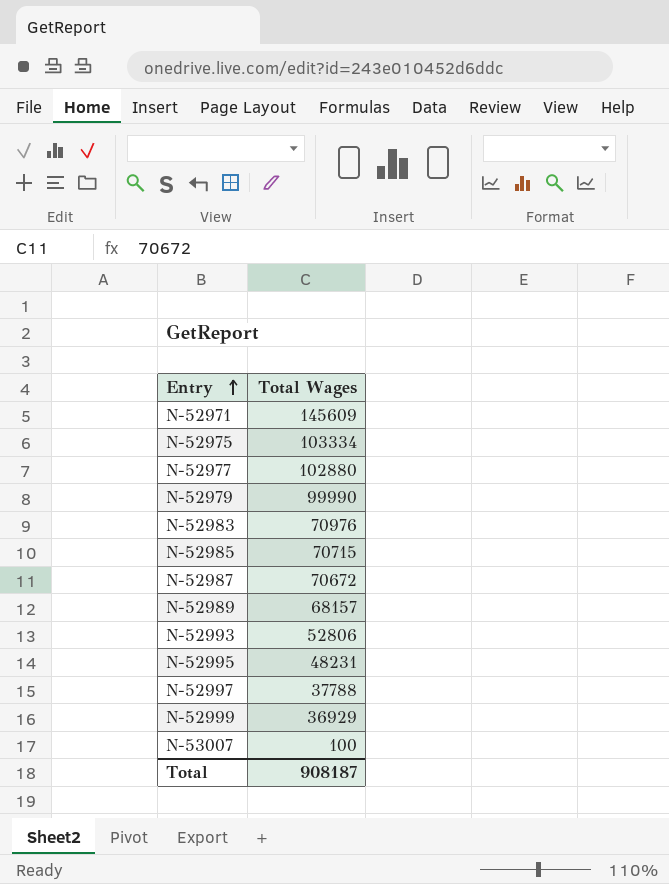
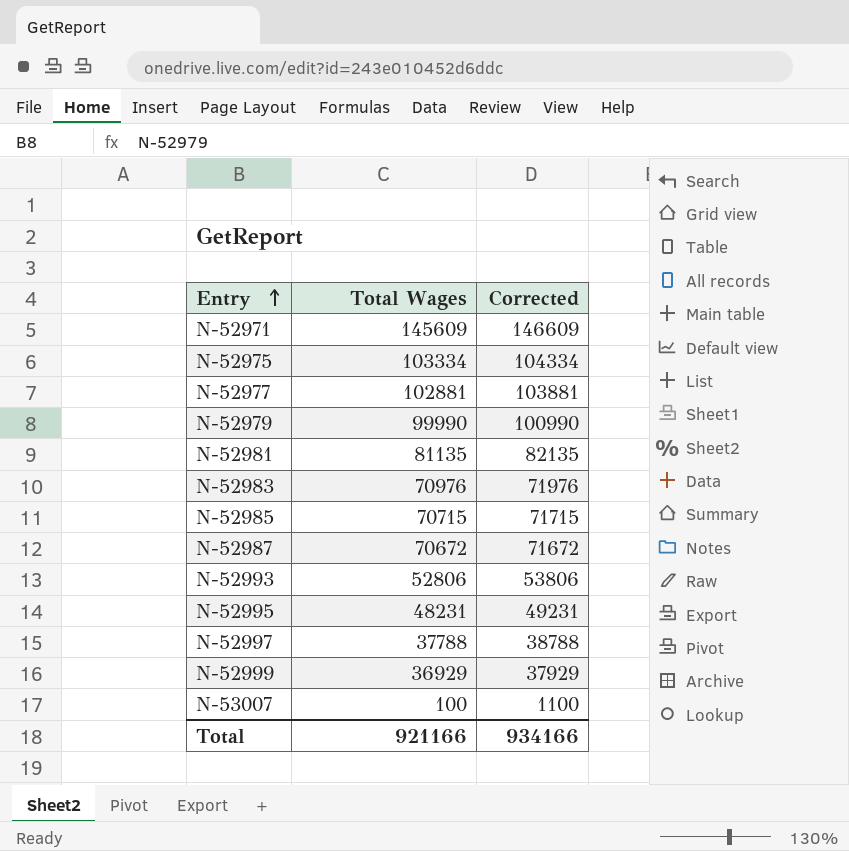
column Corrected | formula: none -> [Total Wages] + 1000
row N-52989: 68157 -> none
N-52977 | Total Wages: 102880 -> 102881
row N-52981: none -> 81135 | 82135
Total | Total Wages: 908187 -> 921166

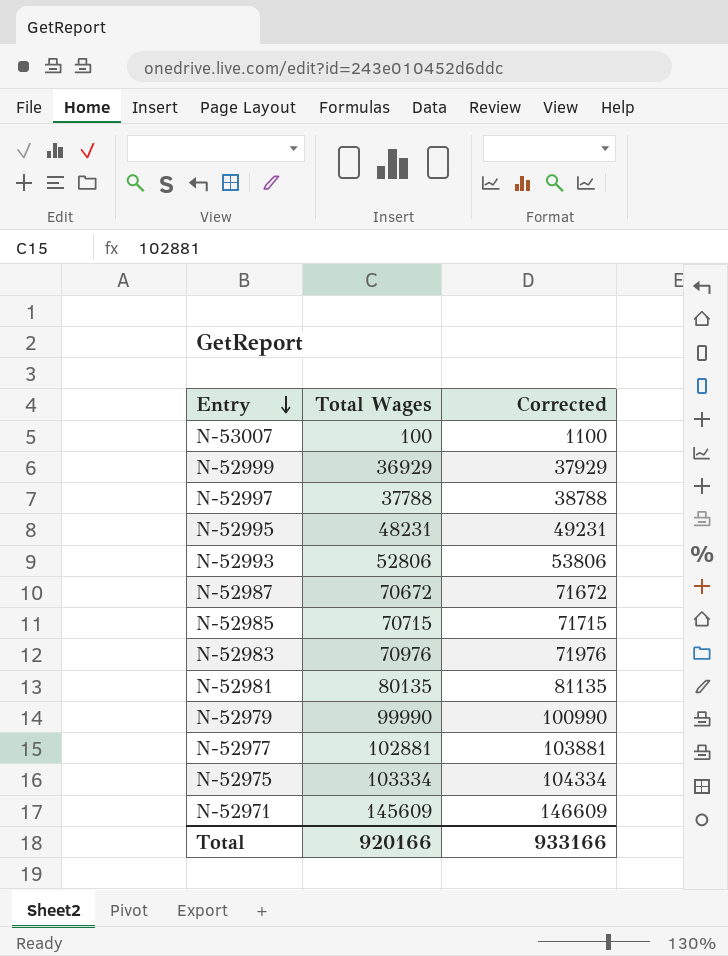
row order: Entry ascending -> Entry descending
N-52981 | Total Wages: 81135 -> 80135
N-52981 | Corrected: 82135 -> 81135
Total | Total Wages: 921166 -> 920166
Total | Corrected: 934166 -> 933166

